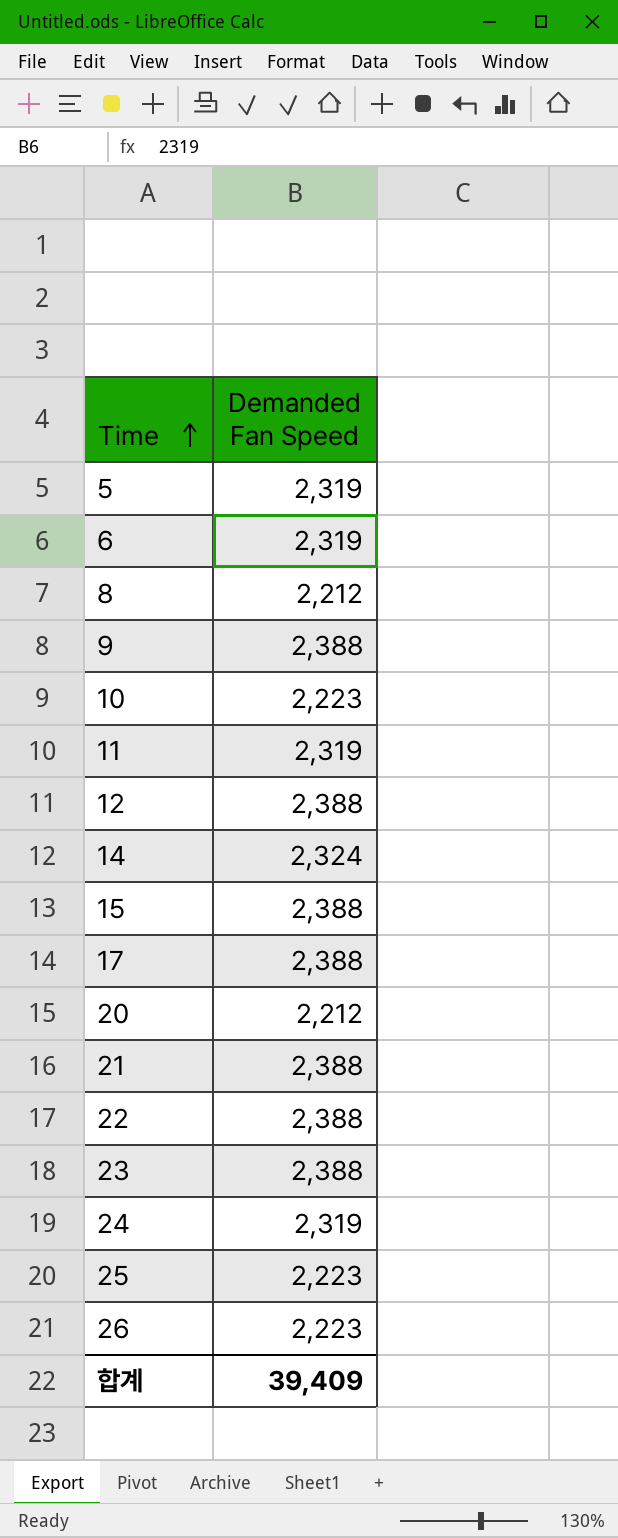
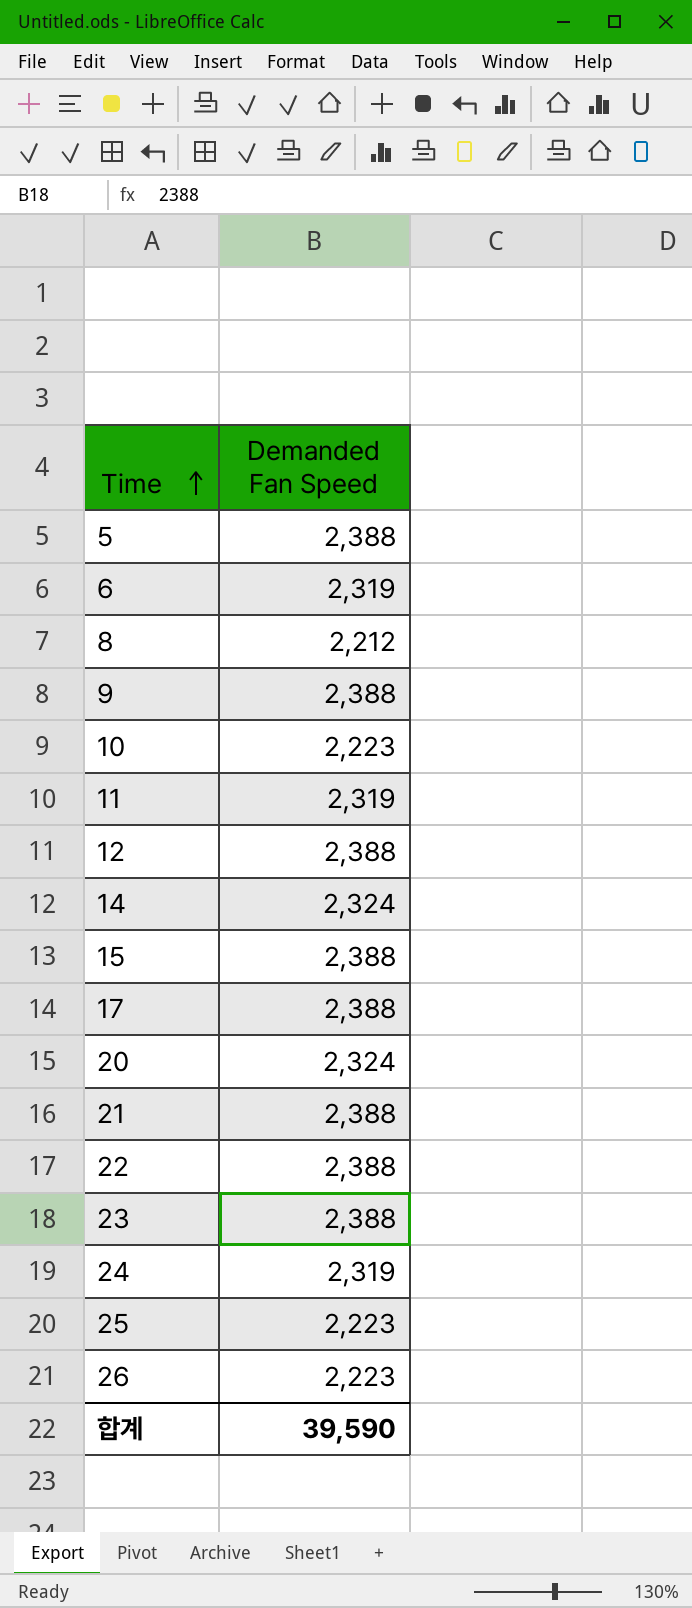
5 | Demanded Fan Speed: 2,319 -> 2,388
20 | Demanded Fan Speed: 2,212 -> 2,324
합계 | Demanded Fan Speed: 39,409 -> 39,590

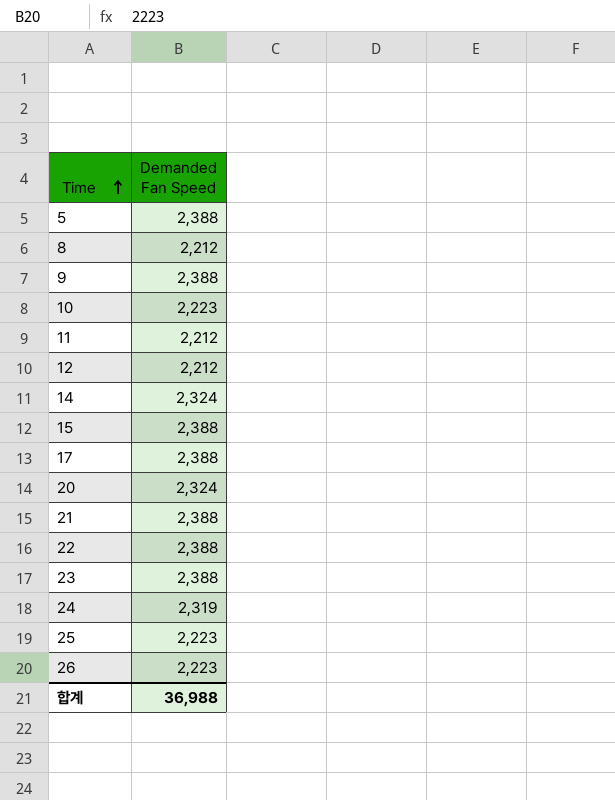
row 6: 2,319 -> none
11 | Demanded Fan Speed: 2,319 -> 2,212
12 | Demanded Fan Speed: 2,388 -> 2,212
합계 | Demanded Fan Speed: 39,590 -> 36,988

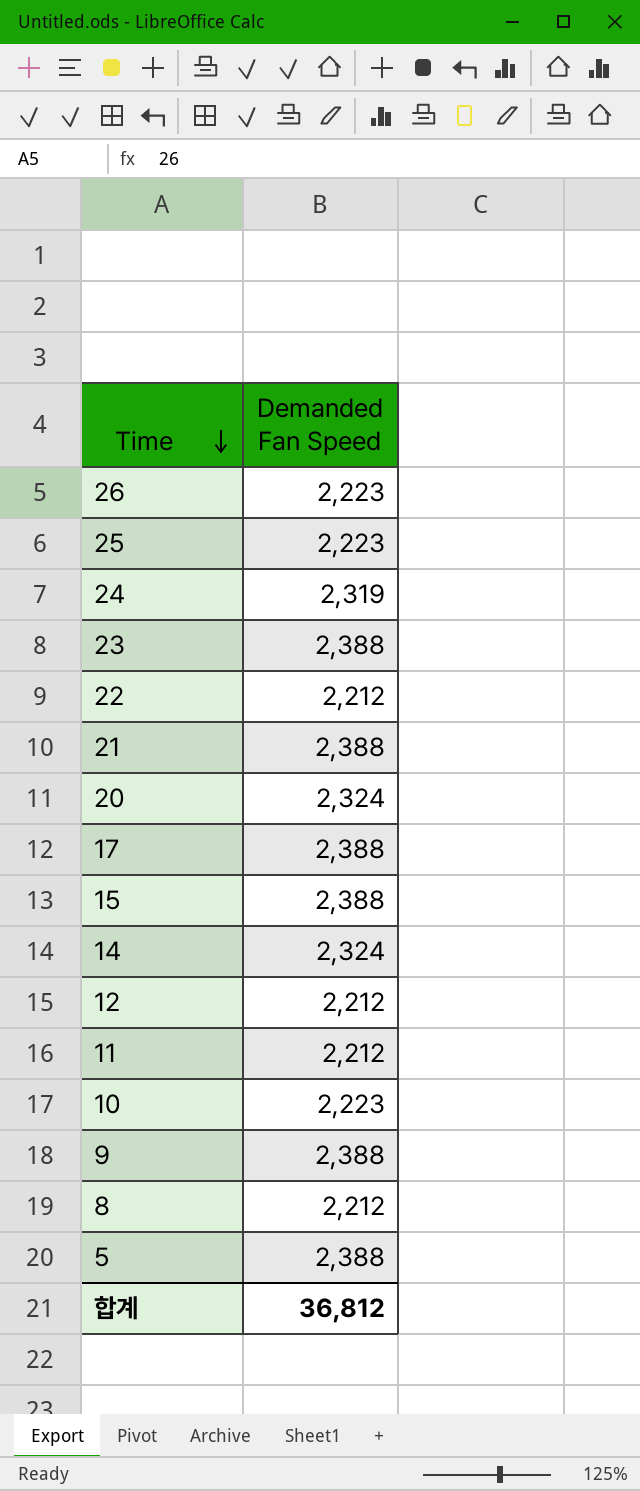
row order: Time ascending -> Time descending
22 | Demanded Fan Speed: 2,388 -> 2,212
합계 | Demanded Fan Speed: 36,988 -> 36,812

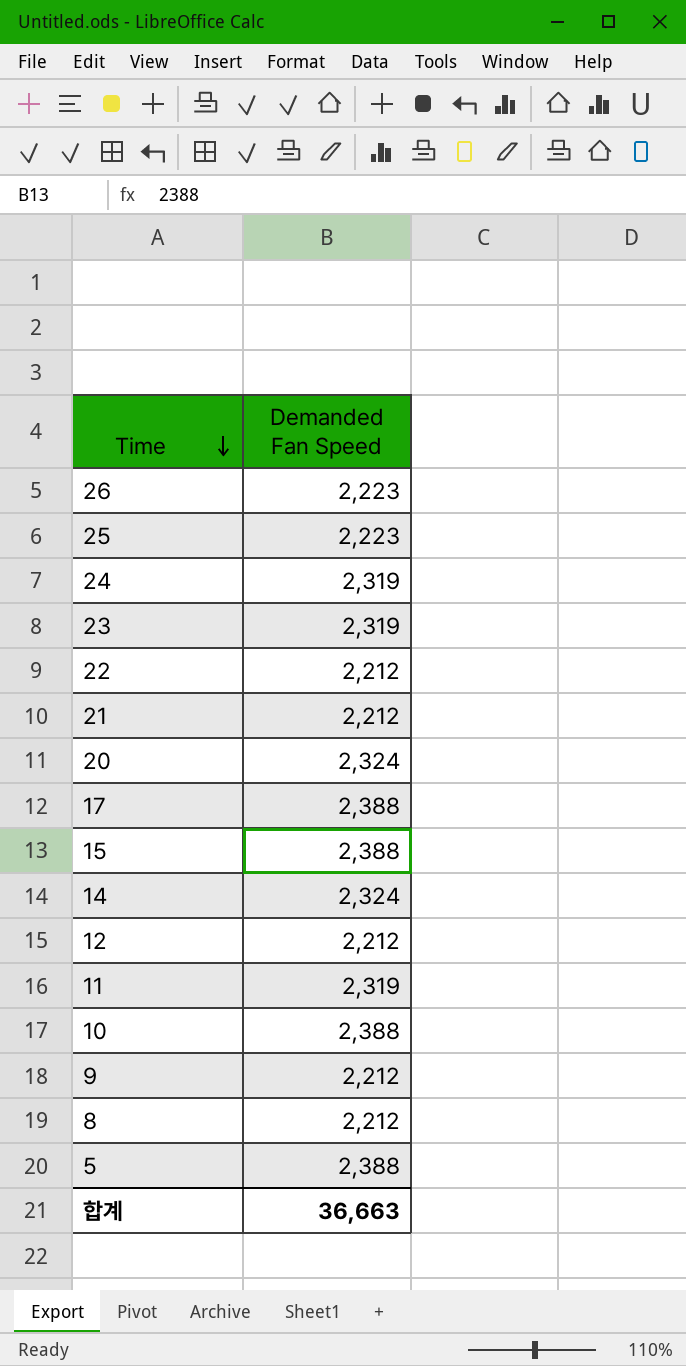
23 | Demanded Fan Speed: 2,388 -> 2,319
21 | Demanded Fan Speed: 2,388 -> 2,212
11 | Demanded Fan Speed: 2,212 -> 2,319
10 | Demanded Fan Speed: 2,223 -> 2,388
9 | Demanded Fan Speed: 2,388 -> 2,212
합계 | Demanded Fan Speed: 36,812 -> 36,663

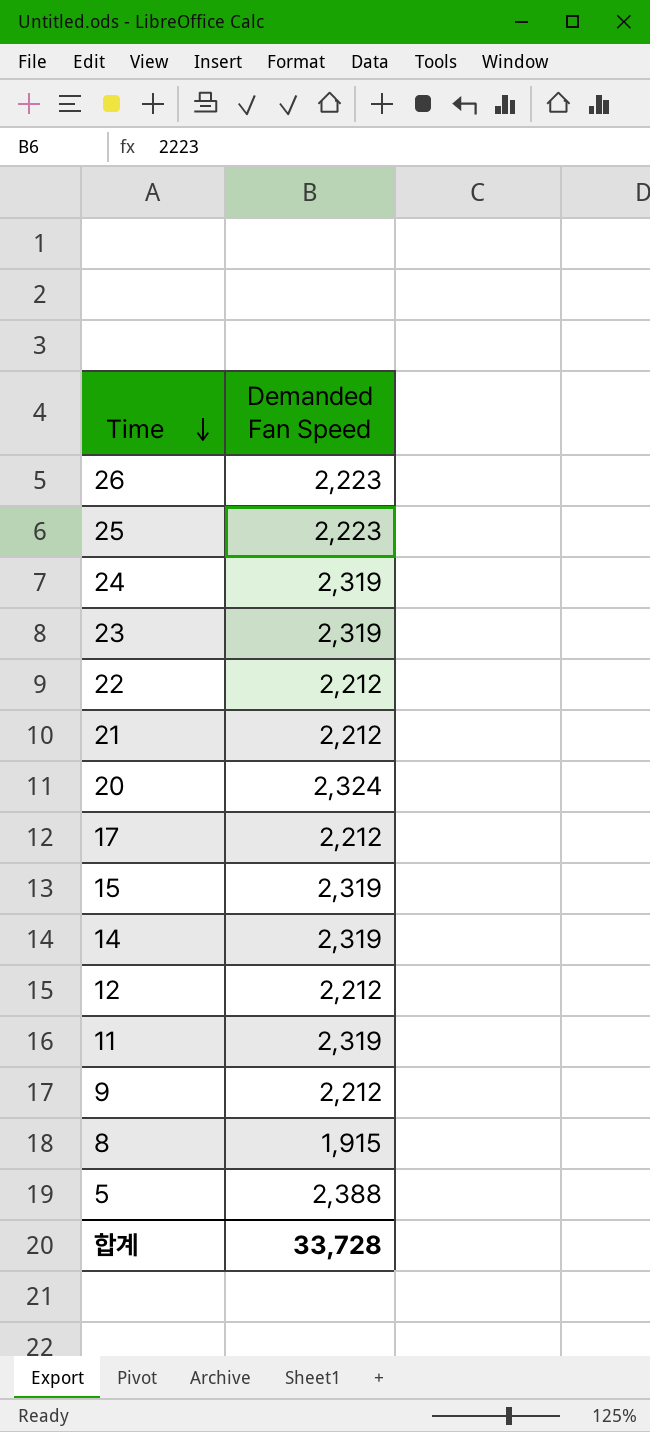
row 10: 2,388 -> none
17 | Demanded Fan Speed: 2,388 -> 2,212
15 | Demanded Fan Speed: 2,388 -> 2,319
14 | Demanded Fan Speed: 2,324 -> 2,319
8 | Demanded Fan Speed: 2,212 -> 1,915
합계 | Demanded Fan Speed: 36,663 -> 33,728

